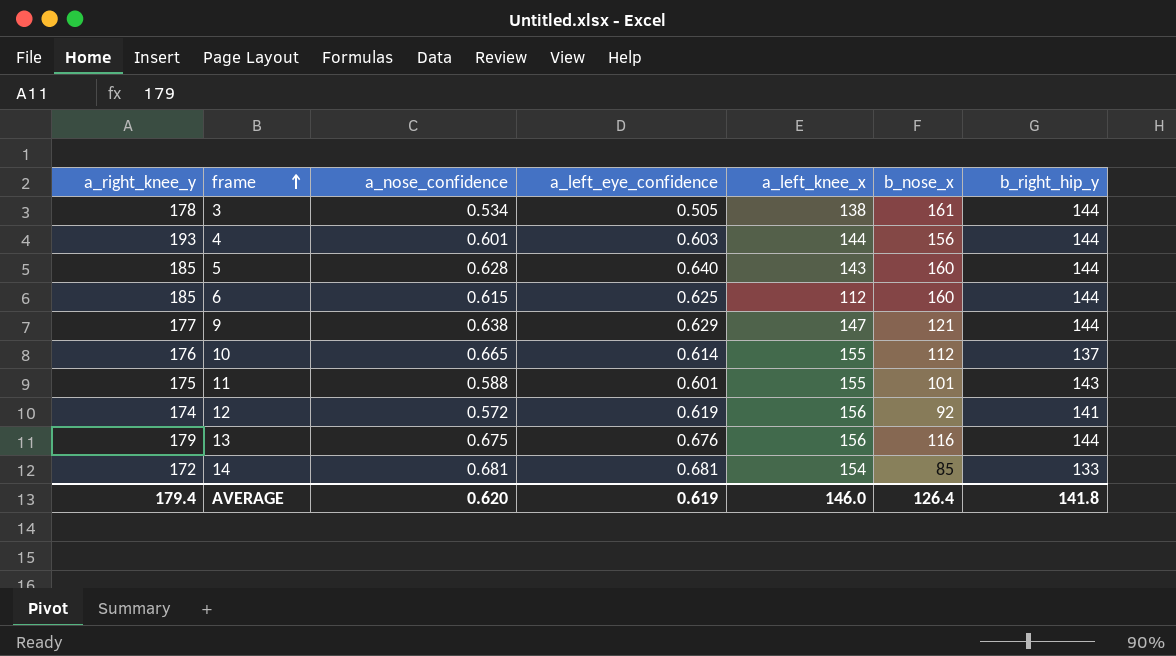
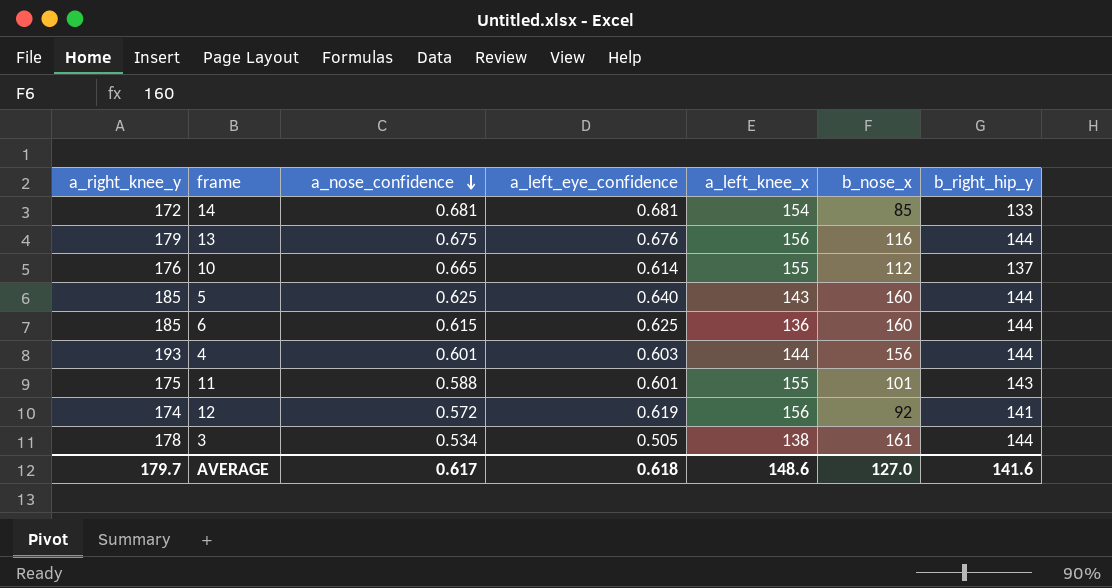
row order: frame ascending -> a_nose_confidence descending
row 9: 177 | 0.638 | 0.629 | 147 | 121 | 144 -> none
5 | a_nose_confidence: 0.628 -> 0.625
6 | a_left_knee_x: 112 -> 136
AVERAGE | a_right_knee_y: 179.4 -> 179.7
AVERAGE | a_nose_confidence: 0.620 -> 0.617
AVERAGE | a_left_eye_confidence: 0.619 -> 0.618
AVERAGE | a_left_knee_x: 146.0 -> 148.6
AVERAGE | b_nose_x: 126.4 -> 127.0
AVERAGE | b_right_hip_y: 141.8 -> 141.6

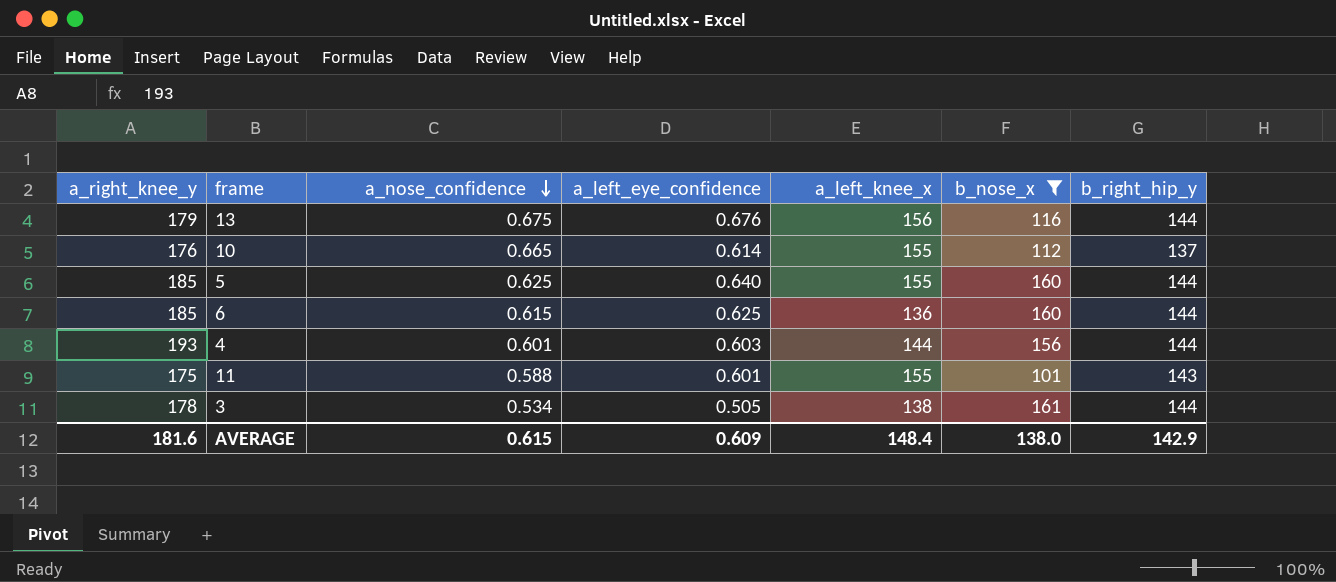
filter: none -> b_nose_x >= 101
5 | a_left_knee_x: 143 -> 155
AVERAGE | a_right_knee_y: 179.7 -> 181.6
AVERAGE | a_nose_confidence: 0.617 -> 0.615
AVERAGE | a_left_eye_confidence: 0.618 -> 0.609
AVERAGE | a_left_knee_x: 148.6 -> 148.4
AVERAGE | b_nose_x: 127.0 -> 138.0
AVERAGE | b_right_hip_y: 141.6 -> 142.9

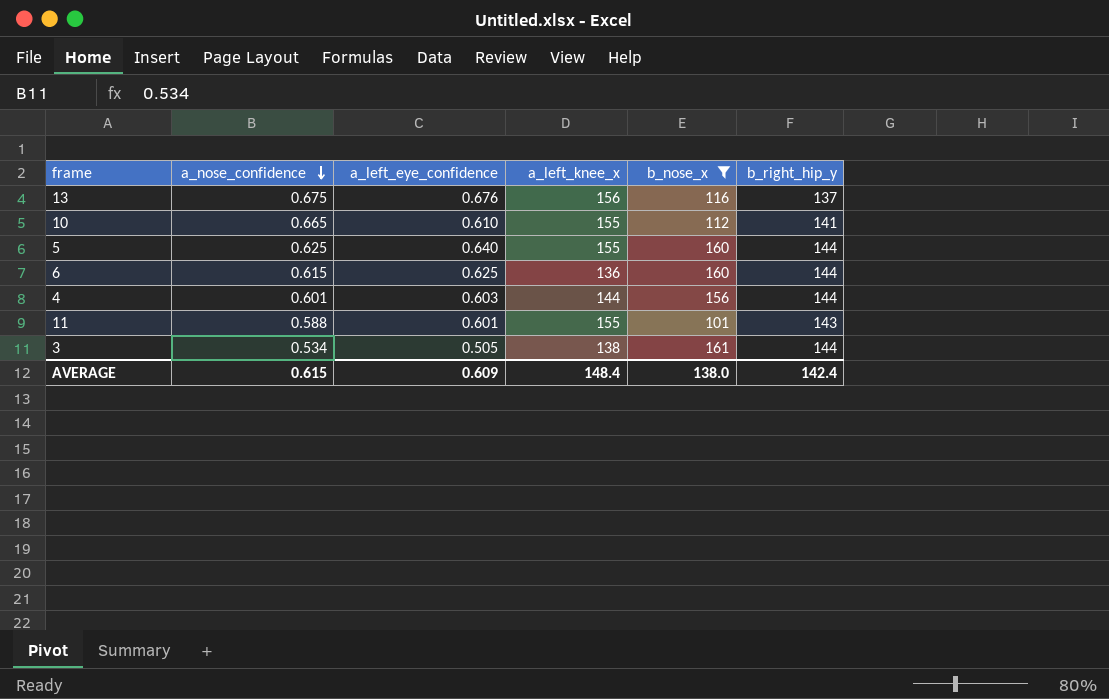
column a_right_knee_y | position: 1 -> none
13 | b_right_hip_y: 144 -> 137
10 | a_left_eye_confidence: 0.614 -> 0.610
10 | b_right_hip_y: 137 -> 141
AVERAGE | b_right_hip_y: 142.9 -> 142.4

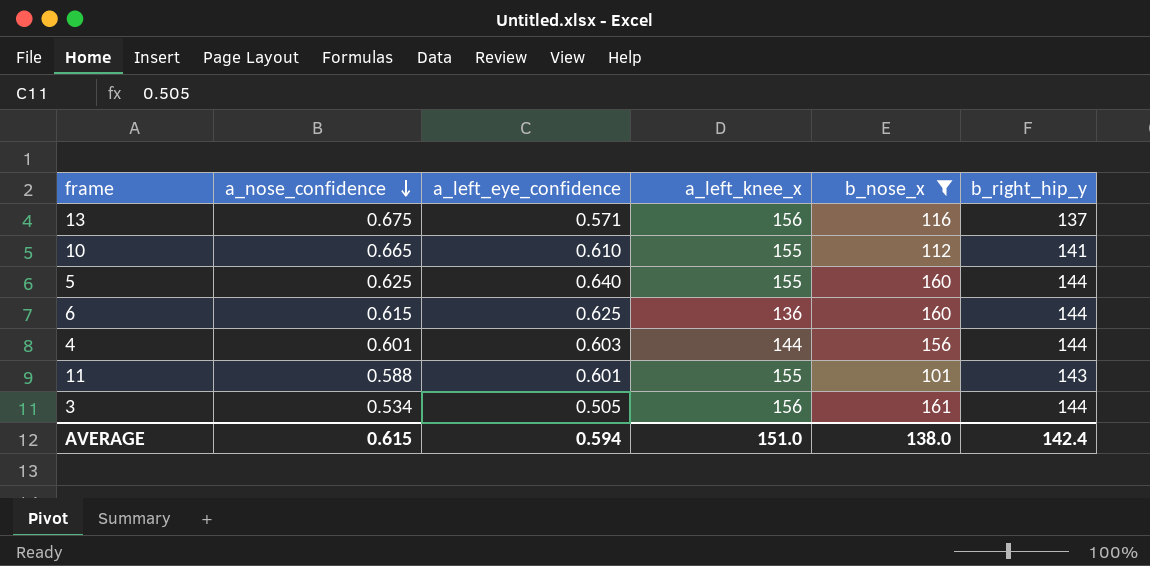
13 | a_left_eye_confidence: 0.676 -> 0.571
3 | a_left_knee_x: 138 -> 156
AVERAGE | a_left_eye_confidence: 0.609 -> 0.594
AVERAGE | a_left_knee_x: 148.4 -> 151.0

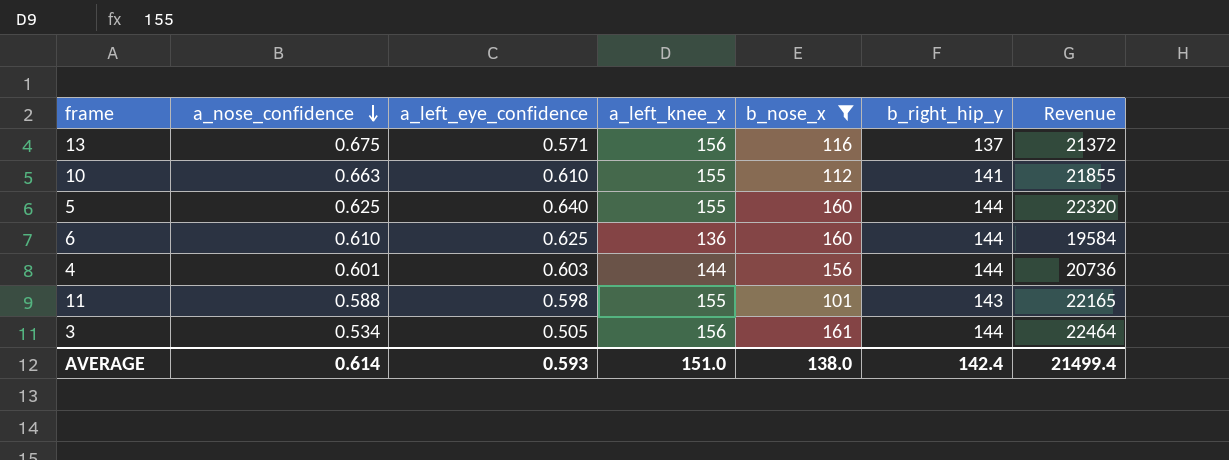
column Revenue | formula: none -> [a_left_knee_x] * [b_right_hip_y]
10 | a_nose_confidence: 0.665 -> 0.663
6 | a_nose_confidence: 0.615 -> 0.610
11 | a_left_eye_confidence: 0.601 -> 0.598
AVERAGE | a_nose_confidence: 0.615 -> 0.614
AVERAGE | a_left_eye_confidence: 0.594 -> 0.593

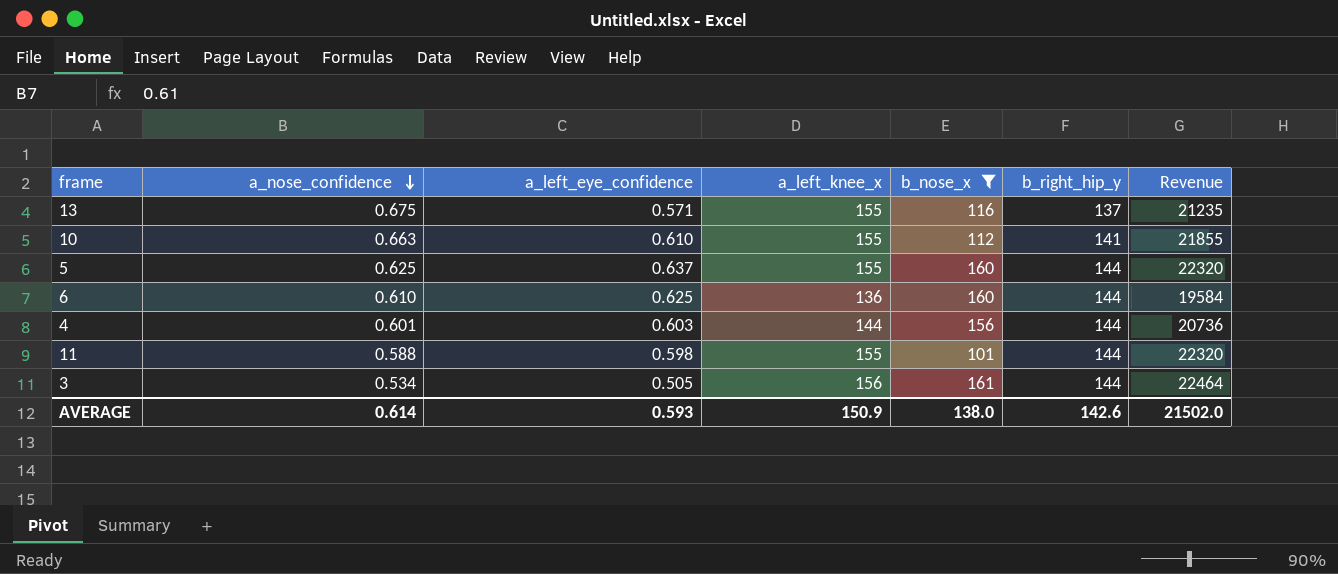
13 | a_left_knee_x: 156 -> 155
13 | Revenue: 21372 -> 21235
5 | a_left_eye_confidence: 0.640 -> 0.637
11 | b_right_hip_y: 143 -> 144
11 | Revenue: 22165 -> 22320
AVERAGE | a_left_knee_x: 151.0 -> 150.9
AVERAGE | b_right_hip_y: 142.4 -> 142.6
AVERAGE | Revenue: 21499.4 -> 21502.0

